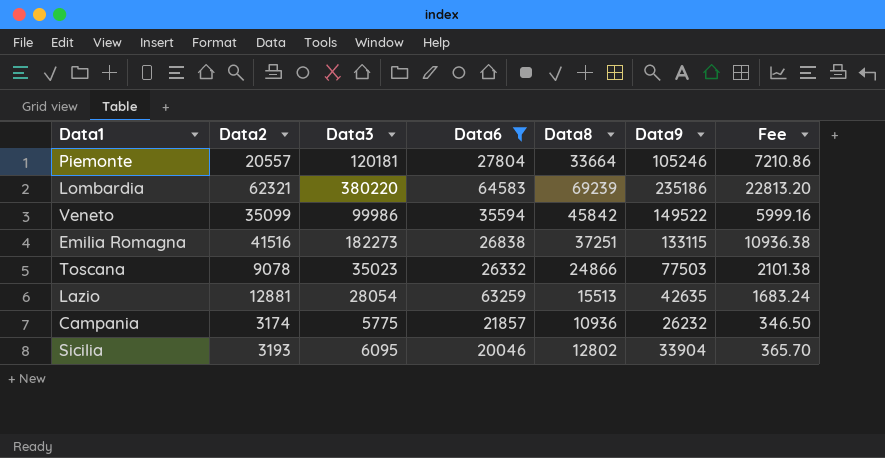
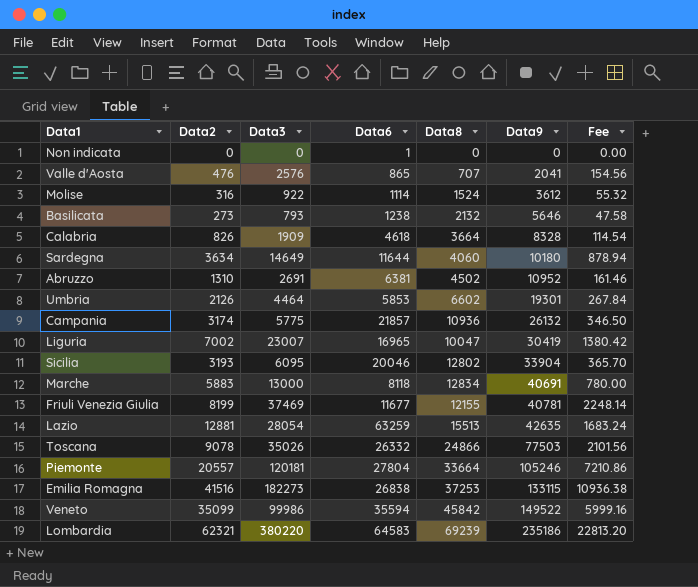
filter: Data6 >= 20046 -> none
row order: none -> Data9 ascending
Campania | Data9: 26232 -> 26132
Toscana | Data3: 35023 -> 35026
Toscana | Fee: 2101.38 -> 2101.56
Emilia Romagna | Data8: 37251 -> 37253

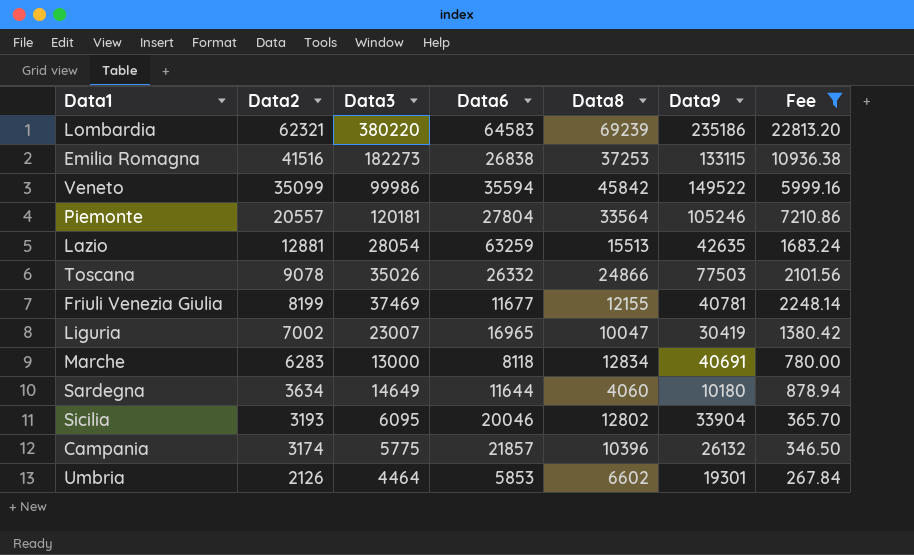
filter: none -> Fee >= 267.84
row order: Data9 ascending -> Data2 descending
Piemonte | Data8: 33664 -> 33564
Marche | Data2: 5883 -> 6283
Campania | Data8: 10936 -> 10396

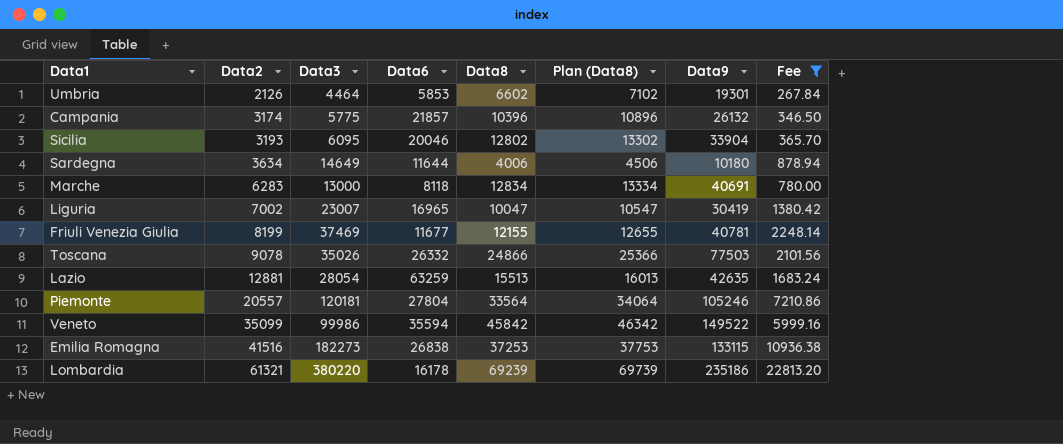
row order: Data2 descending -> Data2 ascending
column Plan (Data8) | formula: none -> [Data8] + 500
Sardegna | Data8: 4060 -> 4006
Lombardia | Data2: 62321 -> 61321
Lombardia | Data6: 64583 -> 16178

